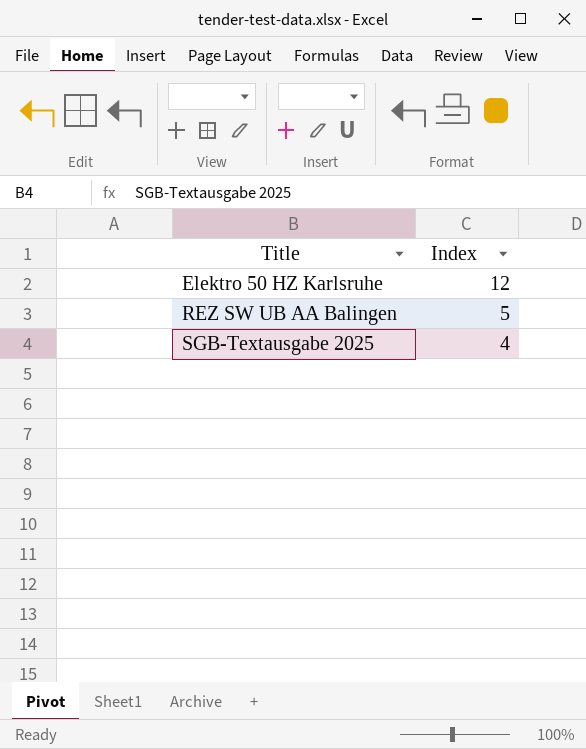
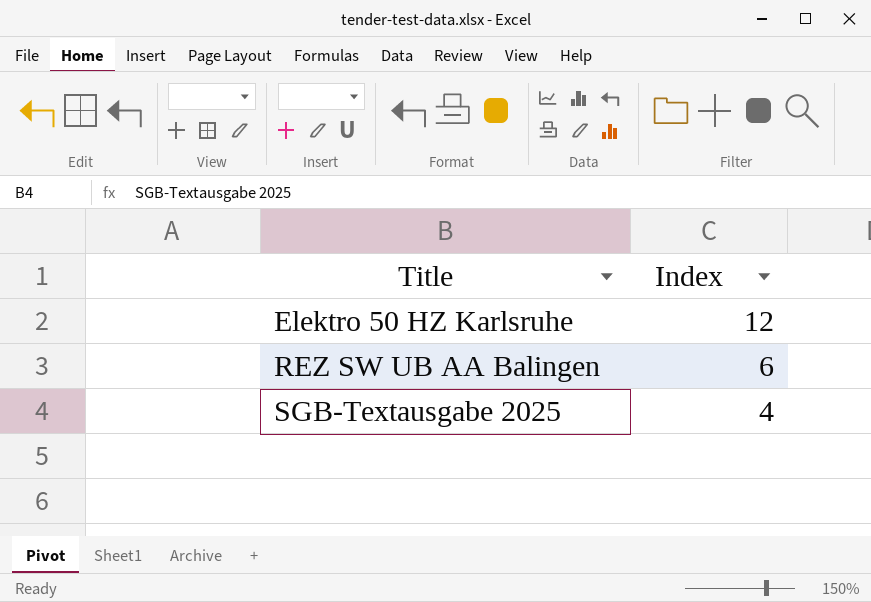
REZ SW UB AA Balingen | Index: 5 -> 6

